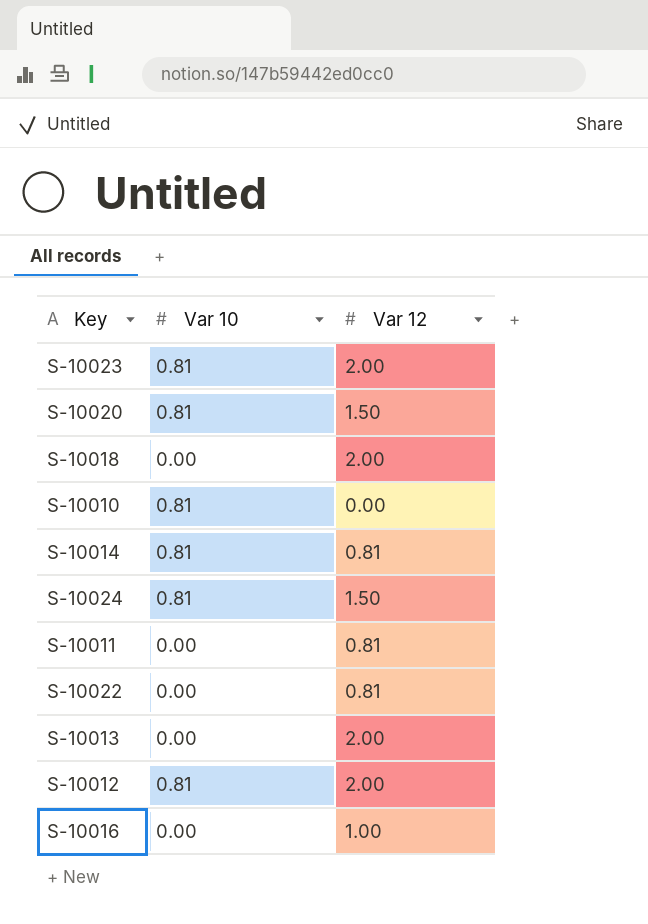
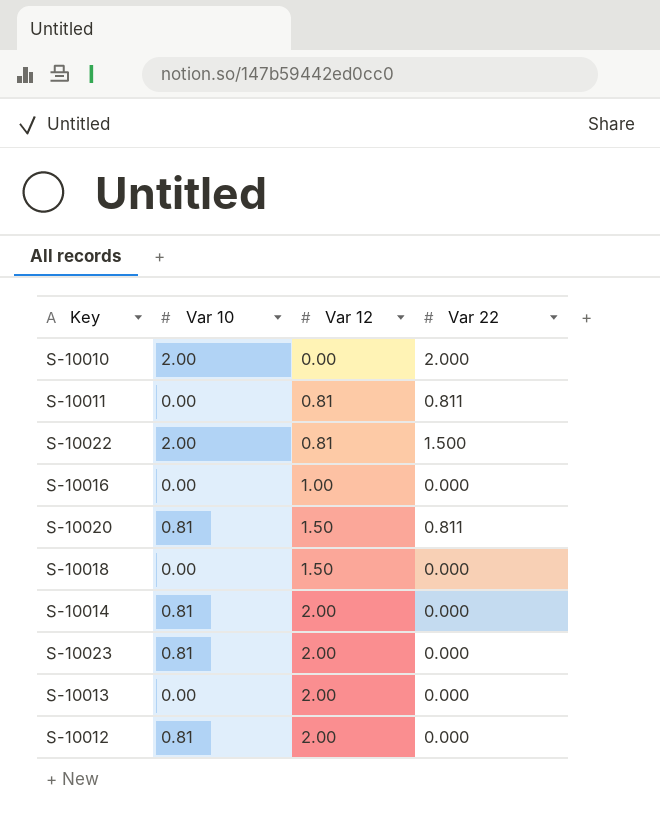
row order: none -> Var 12 ascending
column Var 22 | position: none -> 4
row S-10024: 0.81 | 1.50 -> none
S-10010 | Var 10: 0.81 -> 2.00
S-10022 | Var 10: 0.00 -> 2.00
S-10018 | Var 12: 2.00 -> 1.50
S-10014 | Var 12: 0.81 -> 2.00

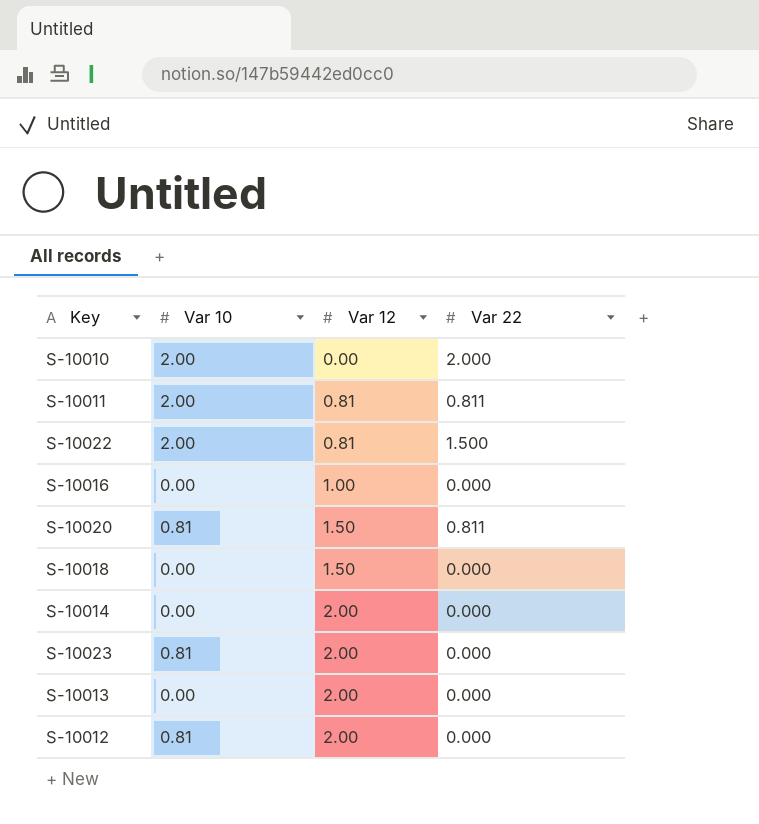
S-10011 | Var 10: 0.00 -> 2.00
S-10014 | Var 10: 0.81 -> 0.00

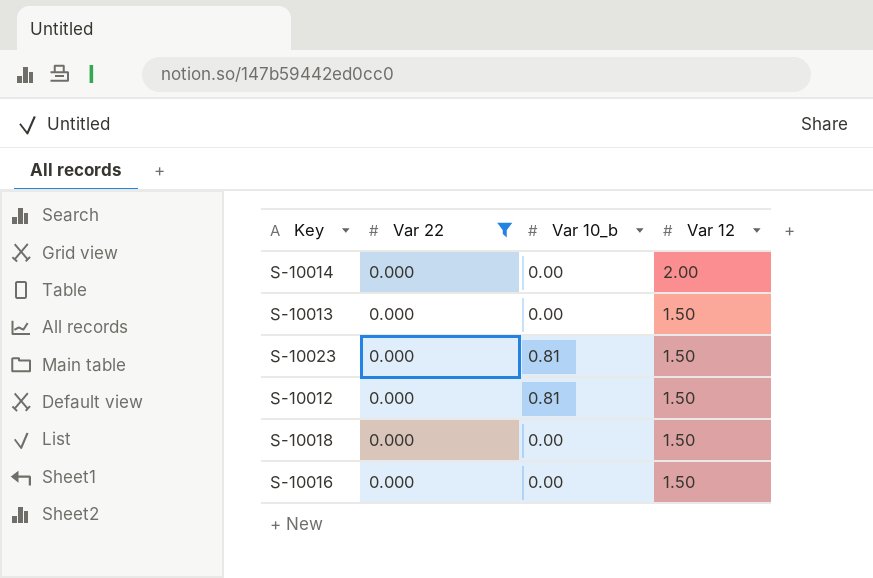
filter: none -> Var 22 = 0.000
row order: Var 12 ascending -> Var 12 descending
column Var 22 | position: 4 -> 2
column name: Var 10 -> Var 10_b
S-10013 | Var 12: 2.00 -> 1.50
S-10023 | Var 12: 2.00 -> 1.50
S-10012 | Var 12: 2.00 -> 1.50
S-10016 | Var 12: 1.00 -> 1.50

